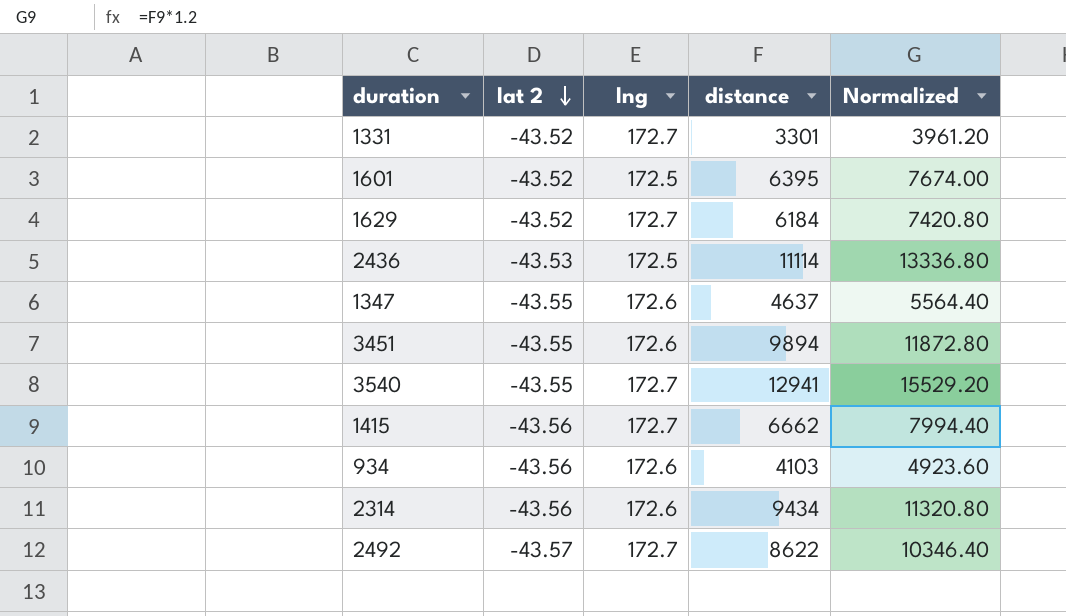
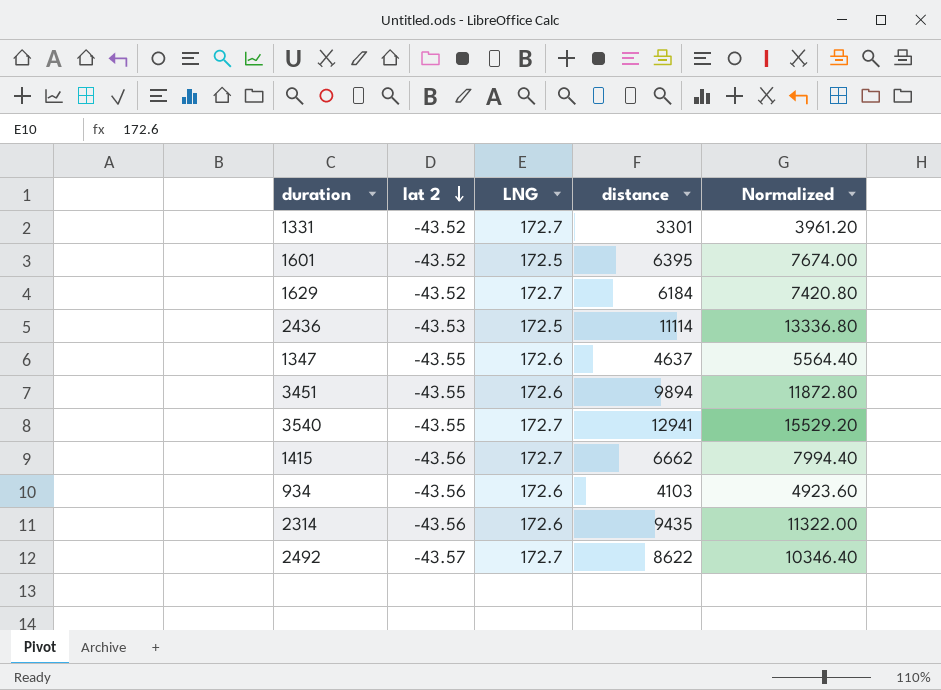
column name: lng -> LNG
2314 | distance: 9434 -> 9435
2314 | Normalized: 11320.80 -> 11322.00

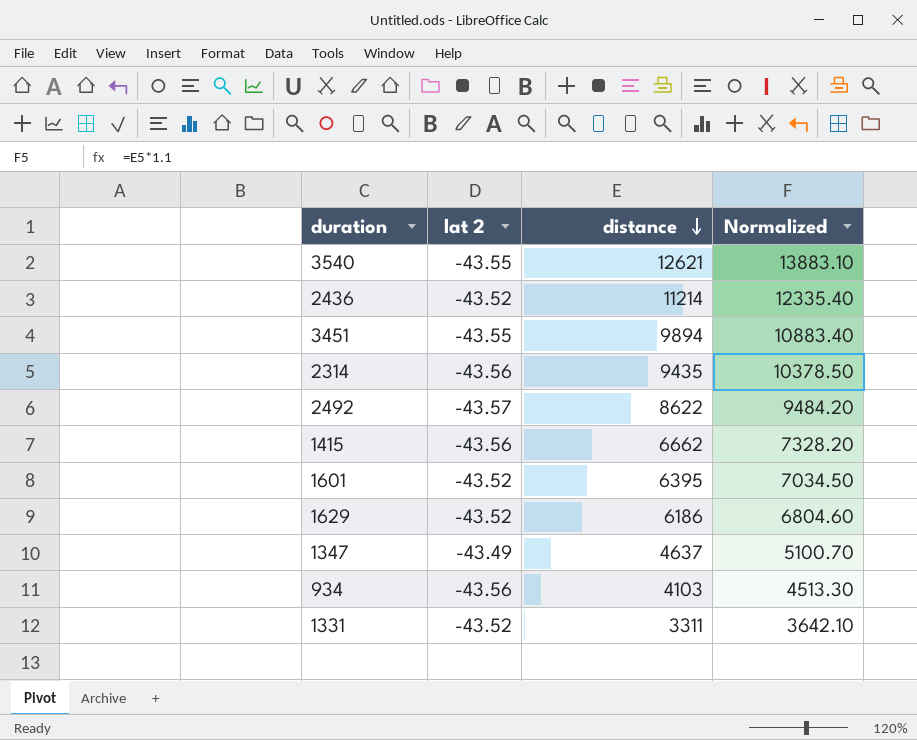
row order: lat 2 descending -> distance descending
column LNG | position: 3 -> none
column Normalized | formula: [distance] * 1.2 -> [distance] * 1.1
3540 | distance: 12941 -> 12621
2436 | lat 2: -43.53 -> -43.52
2436 | distance: 11114 -> 11214
1629 | distance: 6184 -> 6186
1347 | lat 2: -43.55 -> -43.49
1331 | distance: 3301 -> 3311

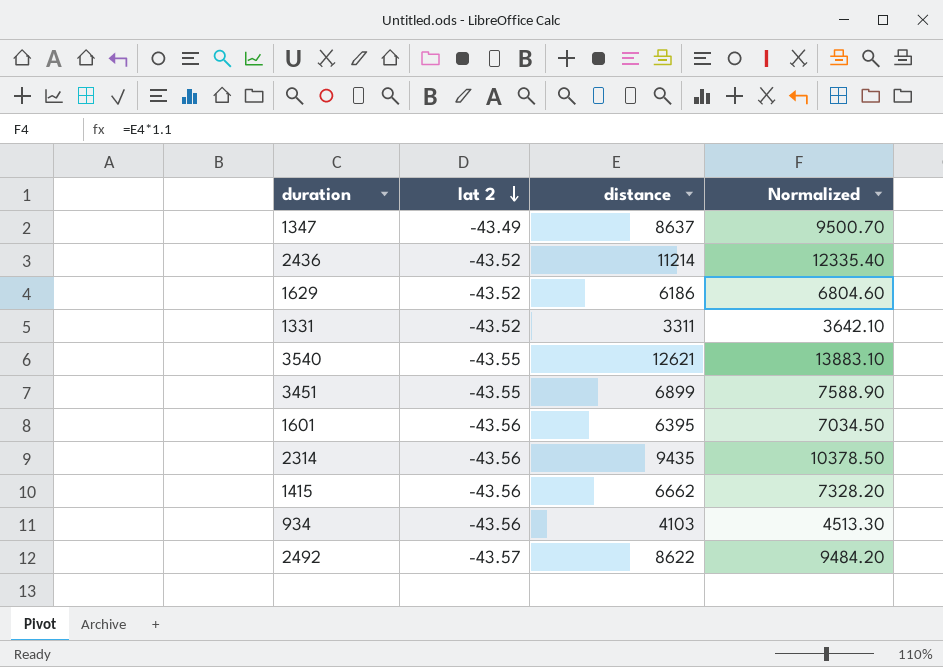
row order: distance descending -> lat 2 descending
1347 | distance: 4637 -> 8637
1347 | Normalized: 5100.70 -> 9500.70
3451 | distance: 9894 -> 6899
3451 | Normalized: 10883.40 -> 7588.90
1601 | lat 2: -43.52 -> -43.56

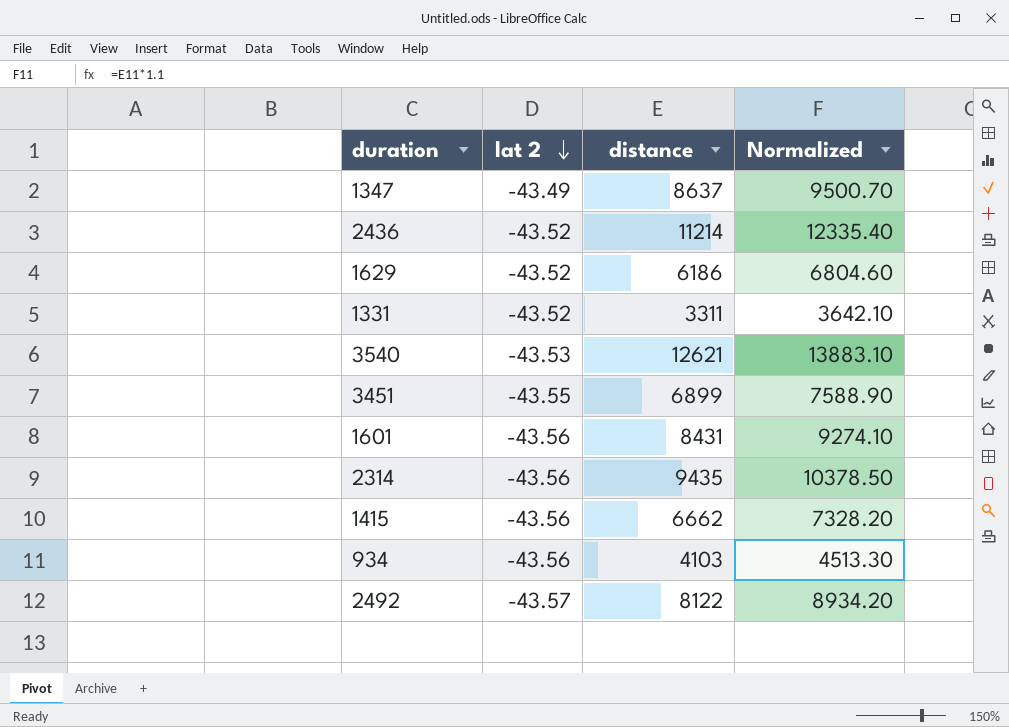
3540 | lat 2: -43.55 -> -43.53
1601 | distance: 6395 -> 8431
1601 | Normalized: 7034.50 -> 9274.10
2492 | distance: 8622 -> 8122
2492 | Normalized: 9484.20 -> 8934.20

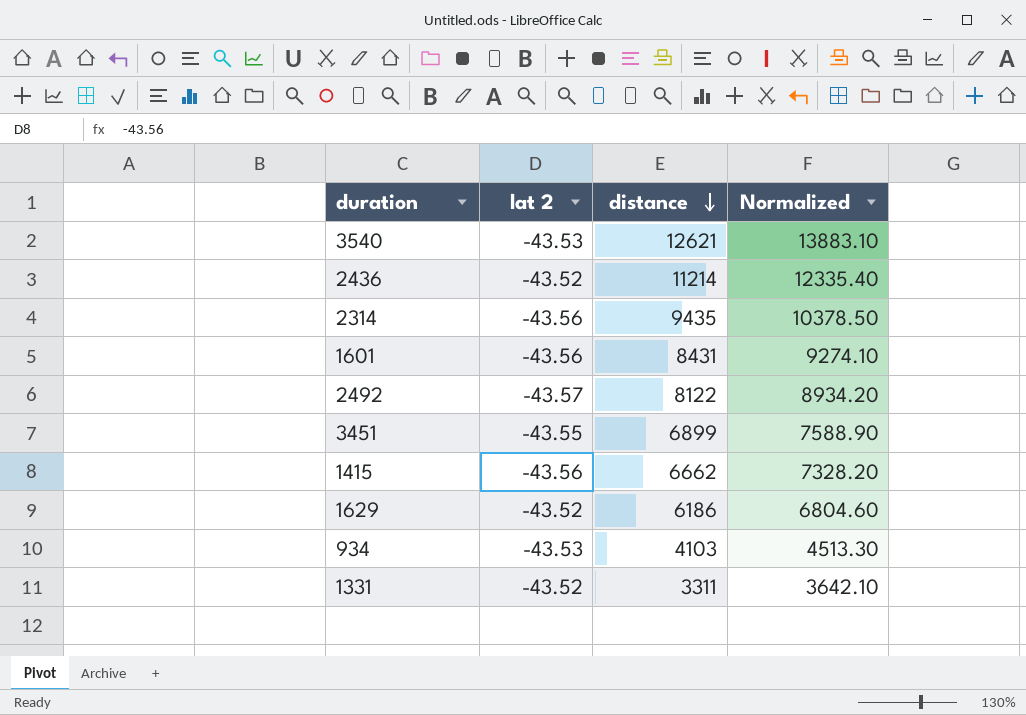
row order: lat 2 descending -> distance descending
row 1347: -43.49 | 8637 | 9500.70 -> none
934 | lat 2: -43.56 -> -43.53

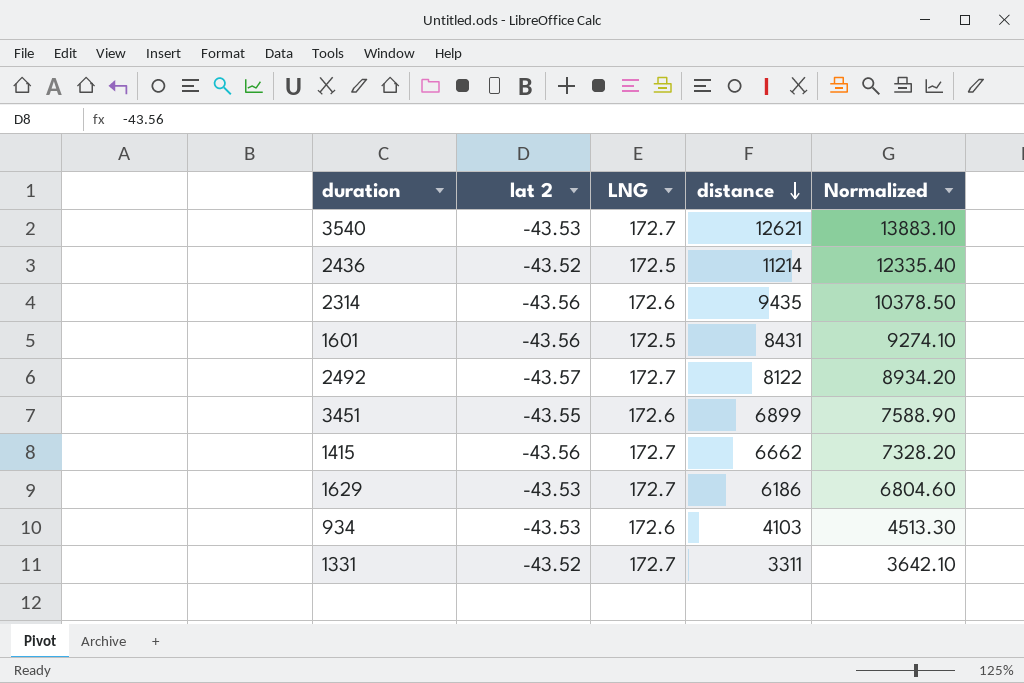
column LNG | position: none -> 3
1629 | lat 2: -43.52 -> -43.53

